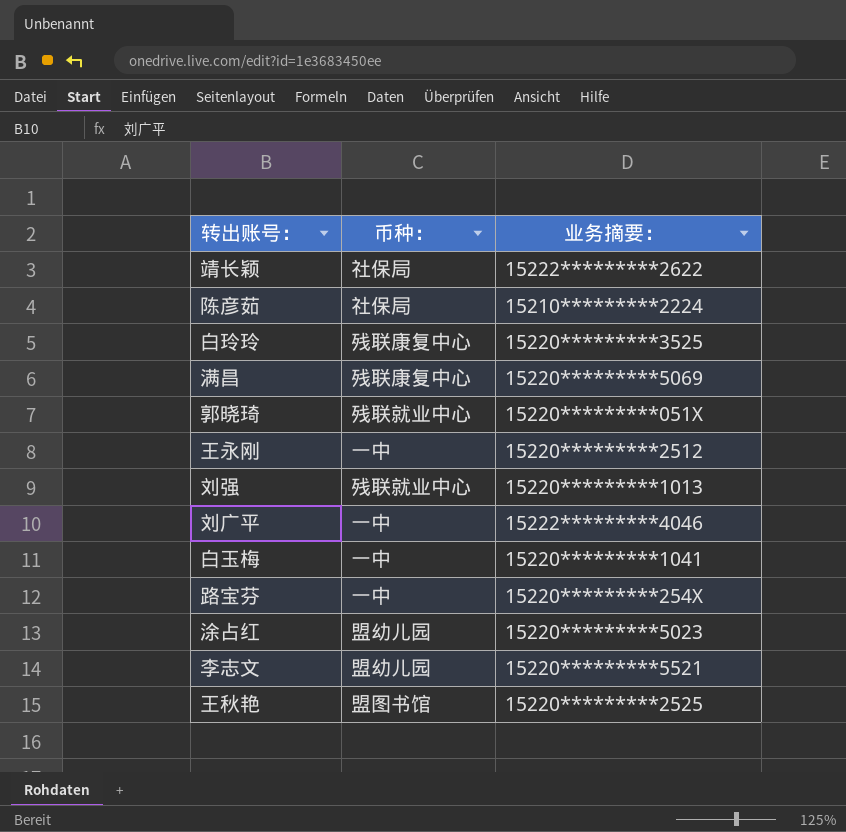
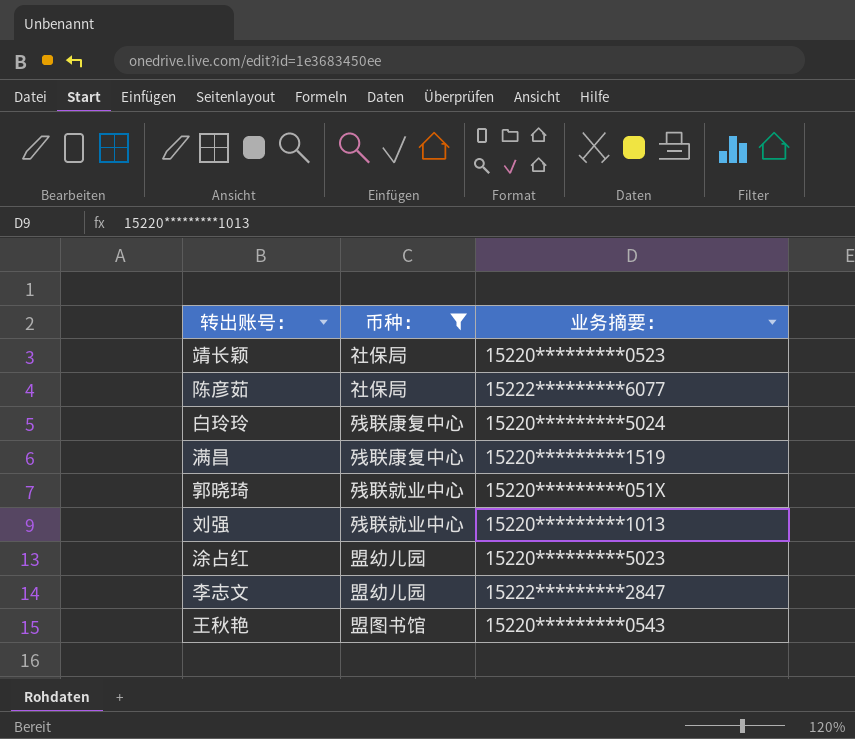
filter: none -> 币种： != 一中
靖长颖 | 业务摘要：: 15222*********2622 -> 15220*********0523
陈彦茹 | 业务摘要：: 15210*********2224 -> 15222*********6077
白玲玲 | 业务摘要：: 15220*********3525 -> 15220*********5024
满昌 | 业务摘要：: 15220*********5069 -> 15220*********1519
李志文 | 业务摘要：: 15220*********5521 -> 15222*********2847
王秋艳 | 业务摘要：: 15220*********2525 -> 15220*********0543

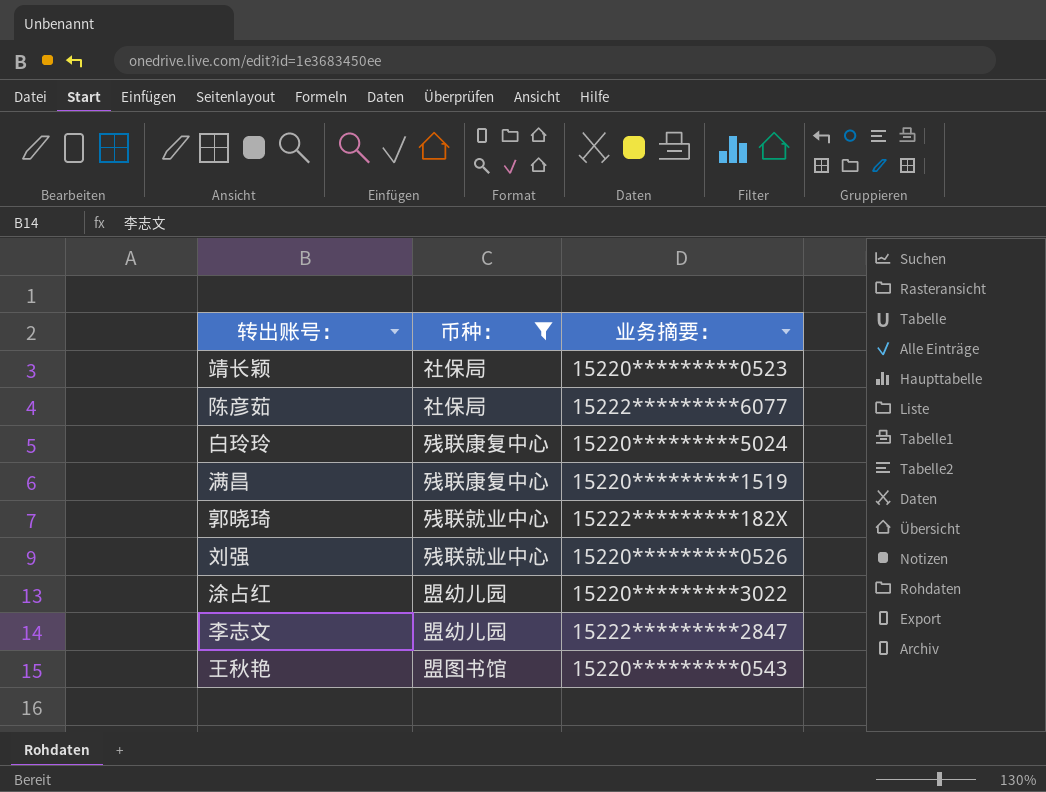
郭晓琦 | 业务摘要：: 15220*********051X -> 15222*********182X
刘强 | 业务摘要：: 15220*********1013 -> 15220*********0526
涂占红 | 业务摘要：: 15220*********5023 -> 15220*********3022

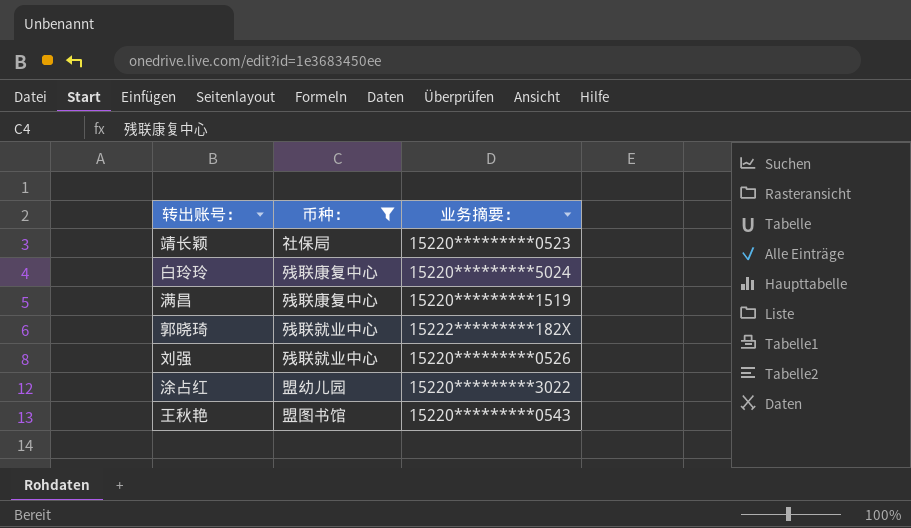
row 陈彦茹: 社保局 | 15222*********6077 -> none
row 李志文: 盟幼儿园 | 15222*********2847 -> none

